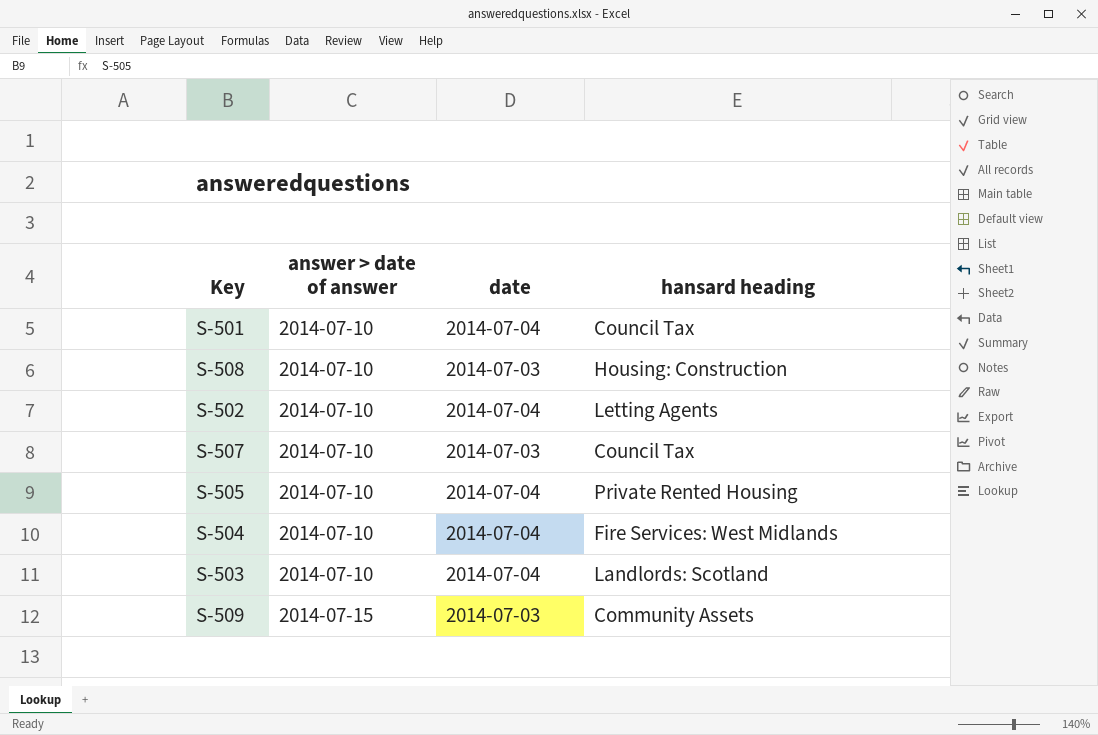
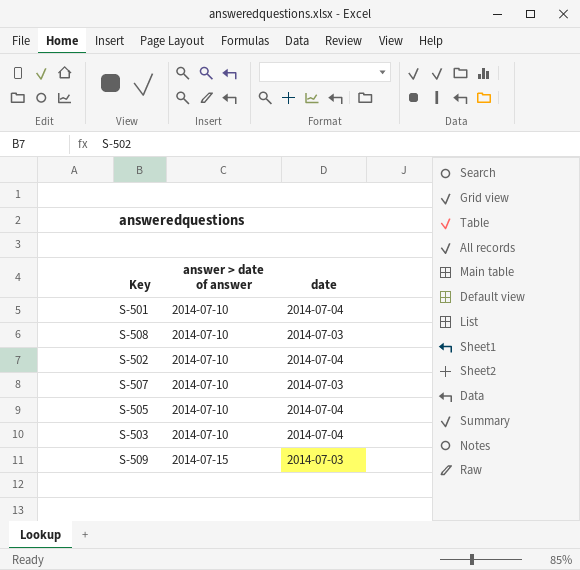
column hansard heading | position: 4 -> none
row S-504: 2014-07-10 | 2014-07-04 | Fire Services: West Midlands -> none

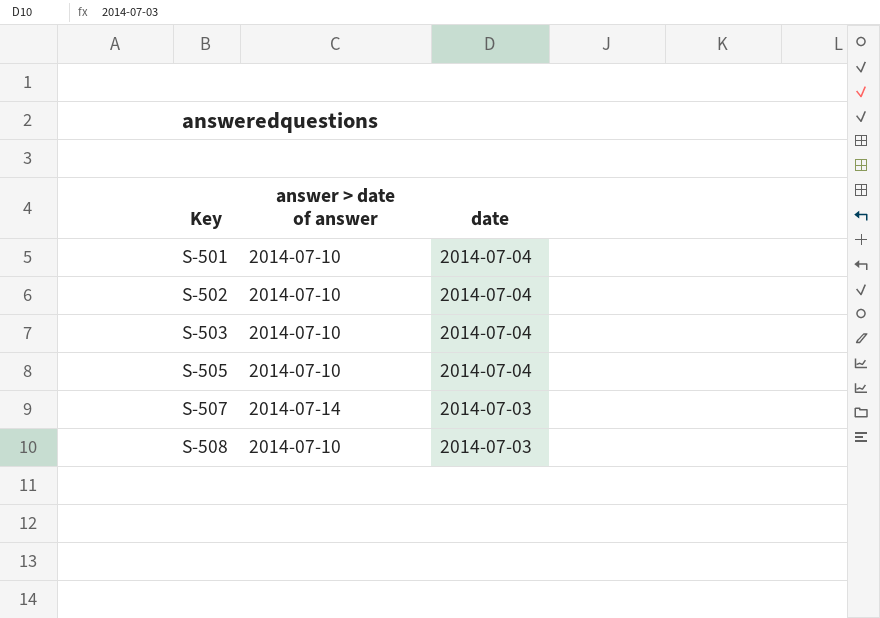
row order: answer > date of answer ascending -> Key ascending
row S-509: 2014-07-15 | 2014-07-03 -> none
S-507 | answer > date of answer: 2014-07-10 -> 2014-07-14

